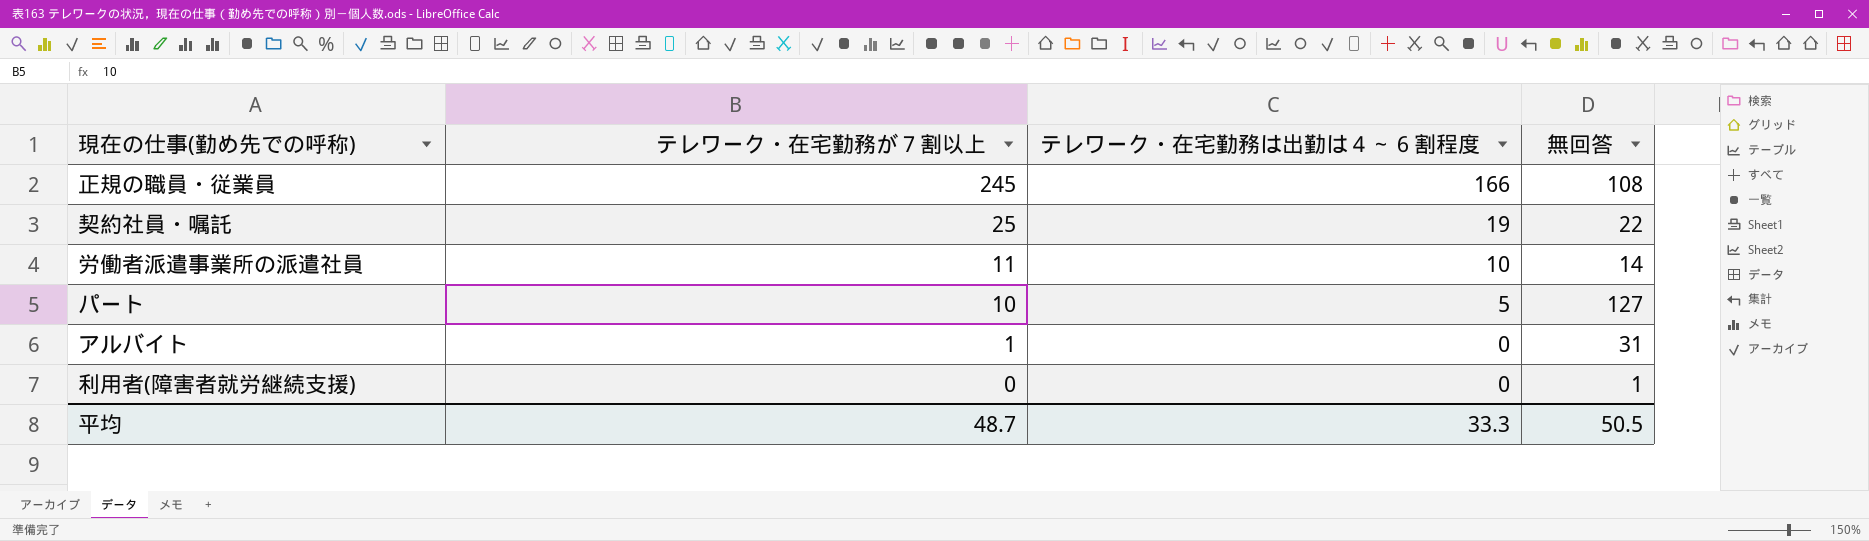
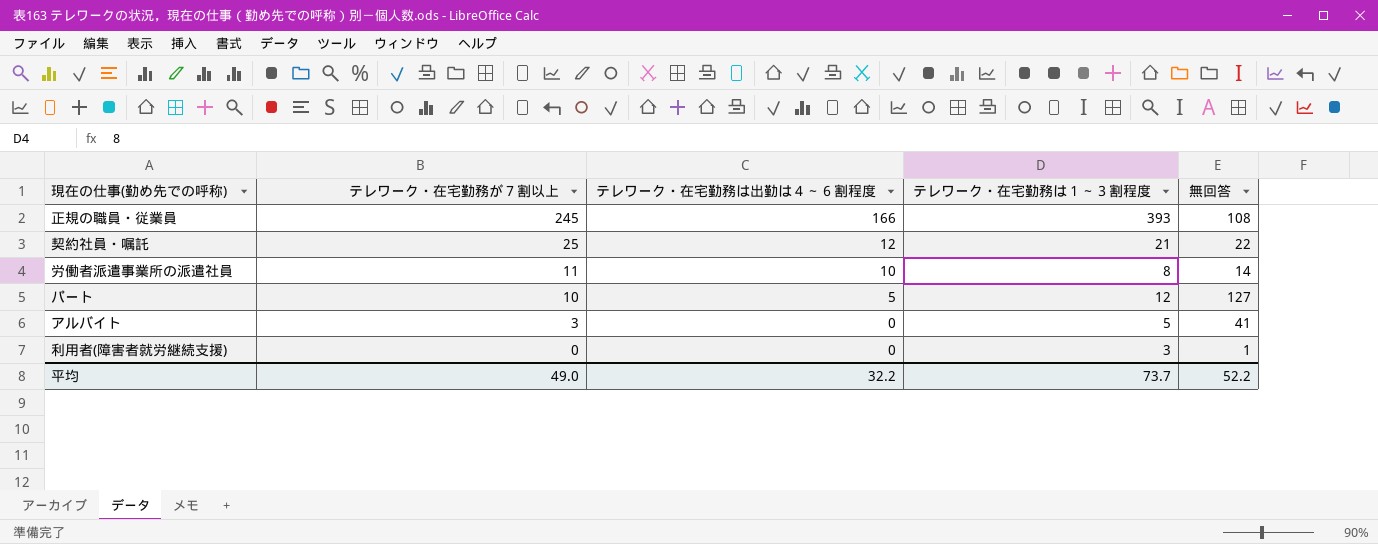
column テレワーク・在宅勤務は１～３割程度 | position: none -> 4
契約社員・嘱託 | テレワーク・在宅勤務は出勤は４～６割程度: 19 -> 12
アルバイト | テレワーク・在宅勤務が７割以上: 1 -> 3
アルバイト | 無回答: 31 -> 41
平均 | テレワーク・在宅勤務が７割以上: 48.7 -> 49.0
平均 | テレワーク・在宅勤務は出勤は４～６割程度: 33.3 -> 32.2
平均 | 無回答: 50.5 -> 52.2

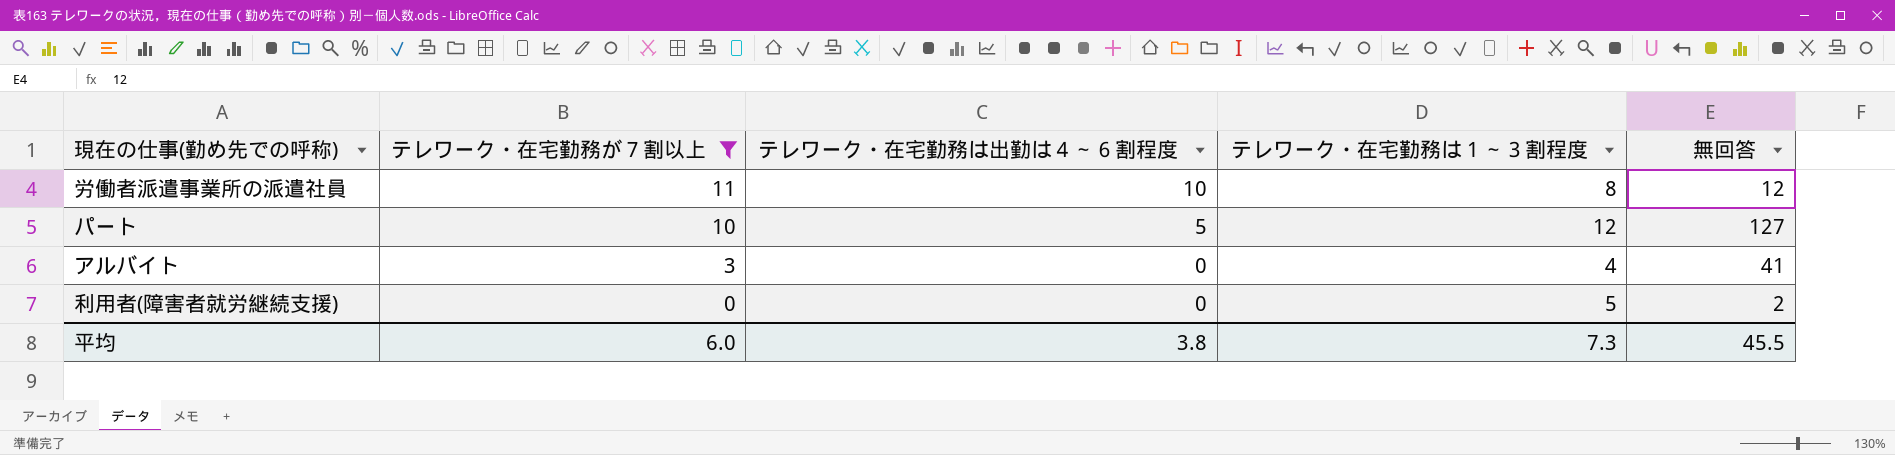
filter: none -> テレワーク・在宅勤務が７割以上 <= 11
労働者派遣事業所の派遣社員 | 無回答: 14 -> 12
アルバイト | テレワーク・在宅勤務は１～３割程度: 5 -> 4
利用者(障害者就労継続支援) | テレワーク・在宅勤務は１～３割程度: 3 -> 5
利用者(障害者就労継続支援) | 無回答: 1 -> 2
平均 | テレワーク・在宅勤務が７割以上: 49.0 -> 6.0
平均 | テレワーク・在宅勤務は出勤は４～６割程度: 32.2 -> 3.8
平均 | テレワーク・在宅勤務は１～３割程度: 73.7 -> 7.3
平均 | 無回答: 52.2 -> 45.5

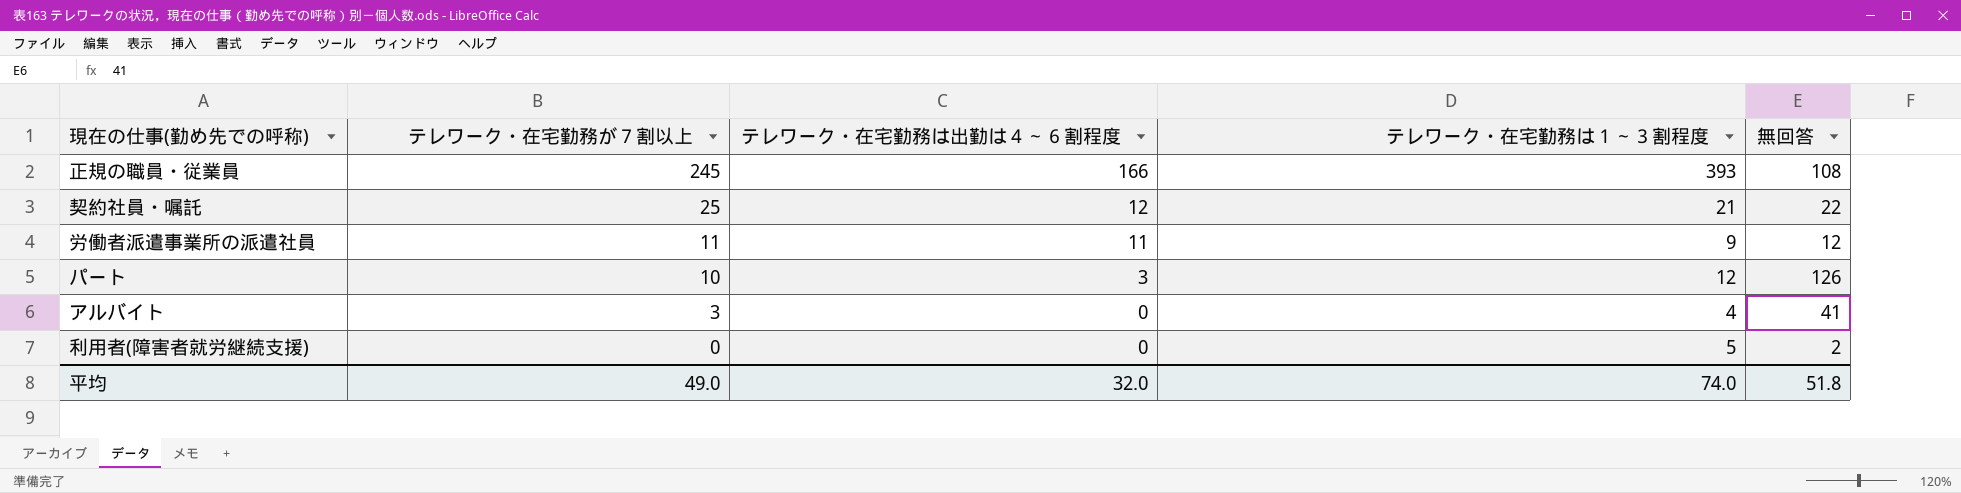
filter: テレワーク・在宅勤務が７割以上 <= 11 -> none
労働者派遣事業所の派遣社員 | テレワーク・在宅勤務は出勤は４～６割程度: 10 -> 11
労働者派遣事業所の派遣社員 | テレワーク・在宅勤務は１～３割程度: 8 -> 9
パート | テレワーク・在宅勤務は出勤は４～６割程度: 5 -> 3
パート | 無回答: 127 -> 126
平均 | テレワーク・在宅勤務が７割以上: 6.0 -> 49.0
平均 | テレワーク・在宅勤務は出勤は４～６割程度: 3.8 -> 32.0
平均 | テレワーク・在宅勤務は１～３割程度: 7.3 -> 74.0
平均 | 無回答: 45.5 -> 51.8

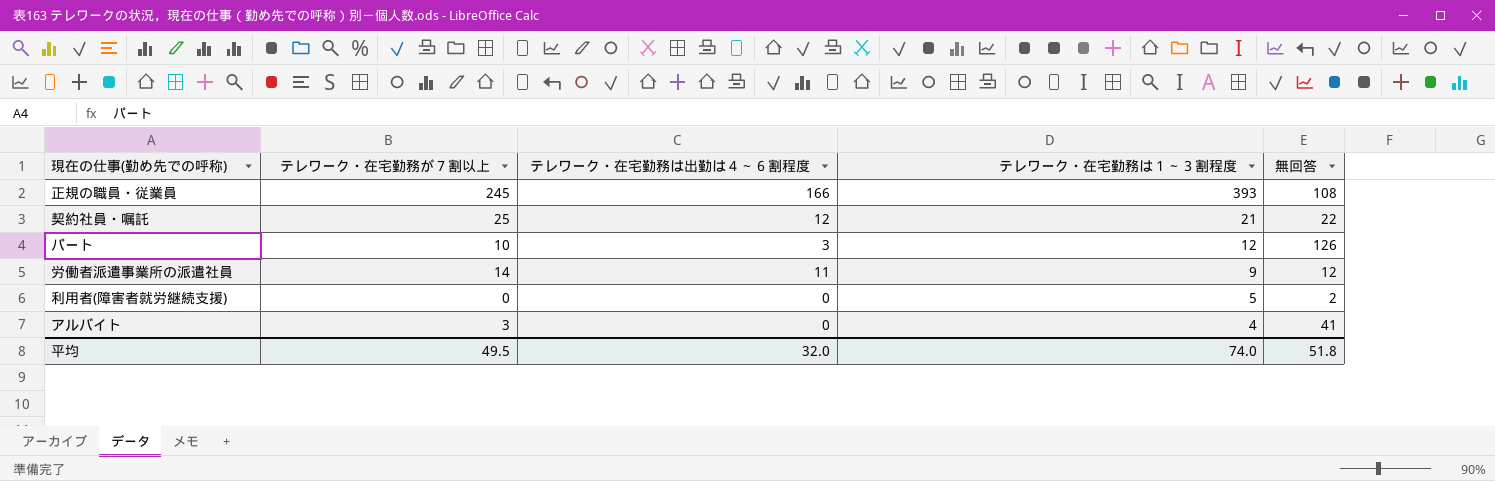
row order: テレワーク・在宅勤務が７割以上 descending -> テレワーク・在宅勤務は１～３割程度 descending
労働者派遣事業所の派遣社員 | テレワーク・在宅勤務が７割以上: 11 -> 14
平均 | テレワーク・在宅勤務が７割以上: 49.0 -> 49.5

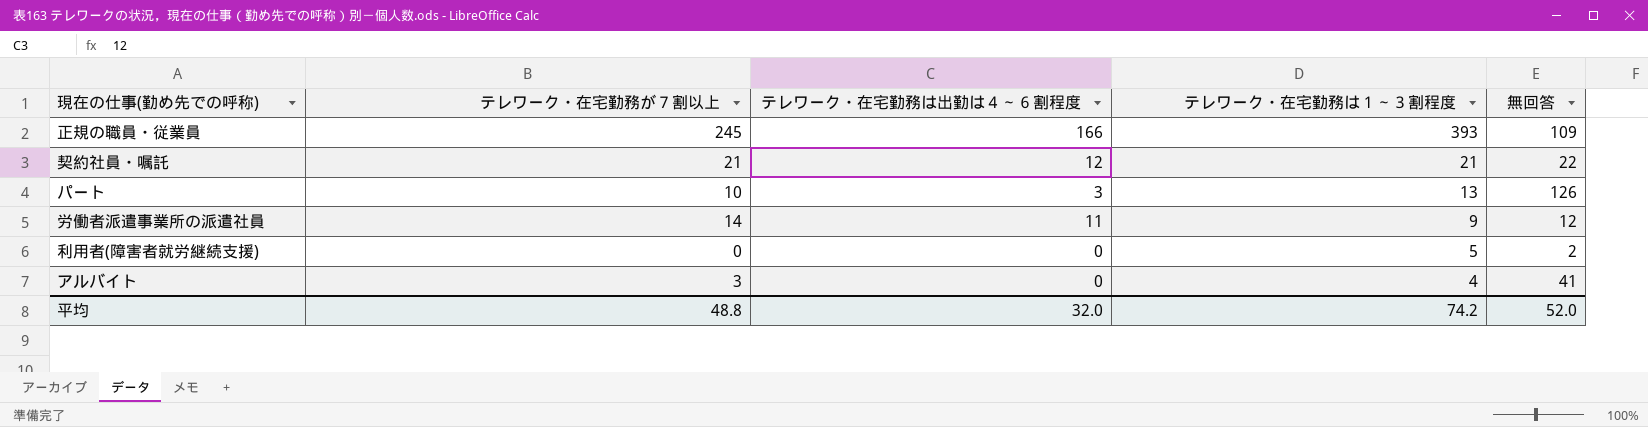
正規の職員・従業員 | 無回答: 108 -> 109
契約社員・嘱託 | テレワーク・在宅勤務が７割以上: 25 -> 21
パート | テレワーク・在宅勤務は１～３割程度: 12 -> 13
平均 | テレワーク・在宅勤務が７割以上: 49.5 -> 48.8
平均 | テレワーク・在宅勤務は１～３割程度: 74.0 -> 74.2
平均 | 無回答: 51.8 -> 52.0

